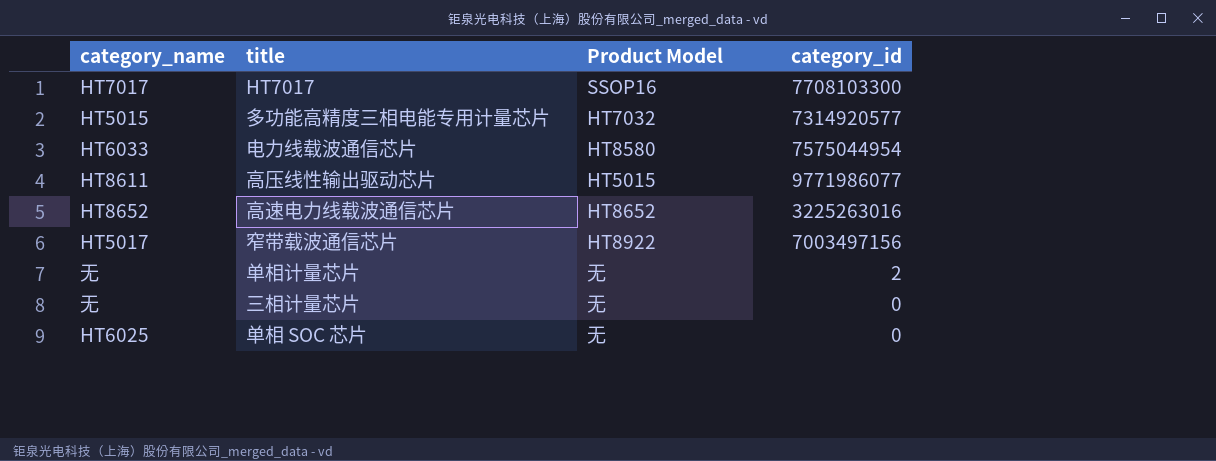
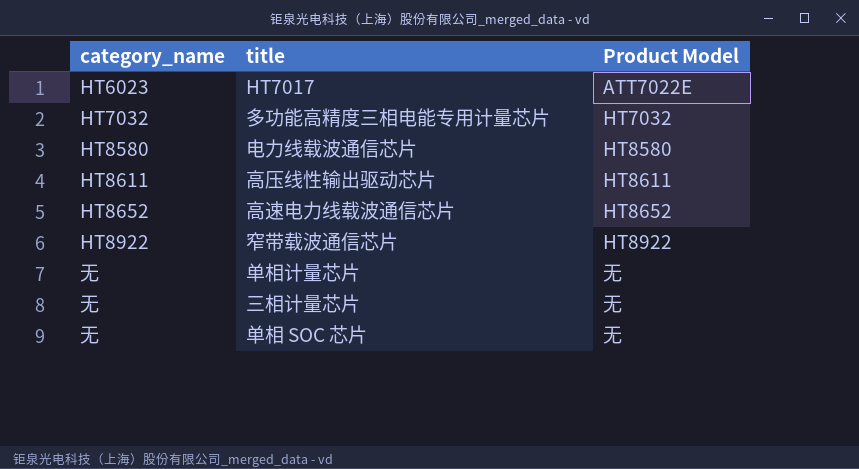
column category_id | position: 4 -> none
HT7017 | category_name: HT7017 -> HT6023
HT7017 | Product Model: SSOP16 -> ATT7022E
多功能高精度三相电能专用计量芯片 | category_name: HT5015 -> HT7032
电力线载波通信芯片 | category_name: HT6033 -> HT8580
高压线性输出驱动芯片 | Product Model: HT5015 -> HT8611
窄带载波通信芯片 | category_name: HT5017 -> HT8922
单相 SOC 芯片 | category_name: HT6025 -> 无

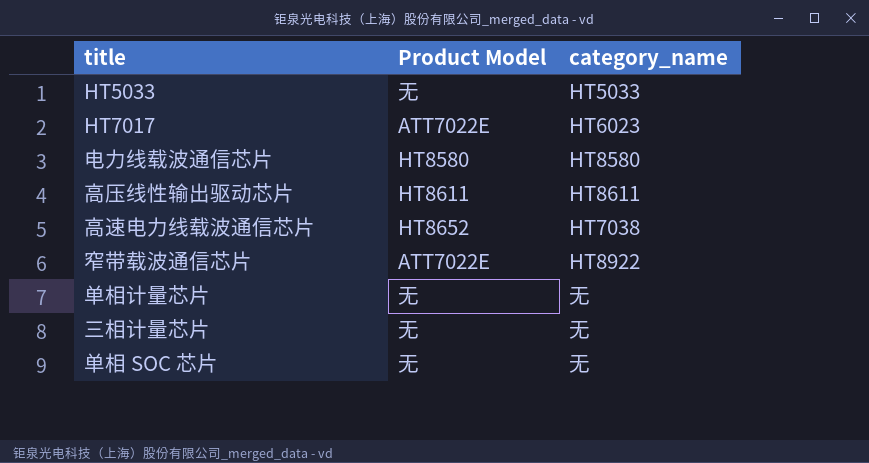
column category_name | position: 1 -> 3
row 多功能高精度三相电能专用计量芯片: HT7032 | HT7032 -> none
row HT5033: none -> 无 | HT5033
高速电力线载波通信芯片 | category_name: HT8652 -> HT7038
窄带载波通信芯片 | Product Model: HT8922 -> ATT7022E

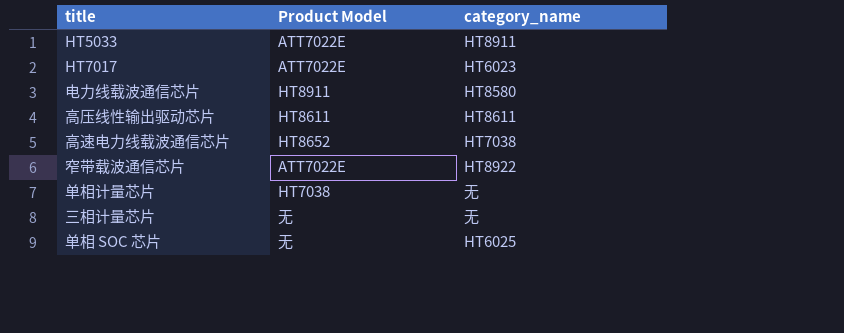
HT5033 | Product Model: 无 -> ATT7022E
HT5033 | category_name: HT5033 -> HT8911
电力线载波通信芯片 | Product Model: HT8580 -> HT8911
单相计量芯片 | Product Model: 无 -> HT7038
单相 SOC 芯片 | category_name: 无 -> HT6025

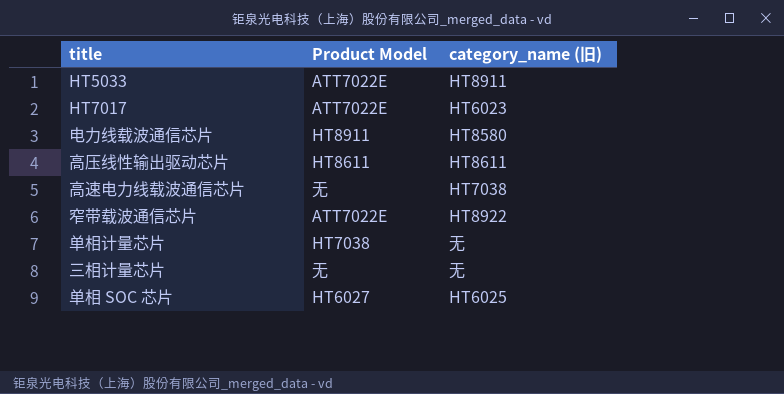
column name: category_name -> category_name (旧)
高速电力线载波通信芯片 | Product Model: HT8652 -> 无
单相 SOC 芯片 | Product Model: 无 -> HT6027

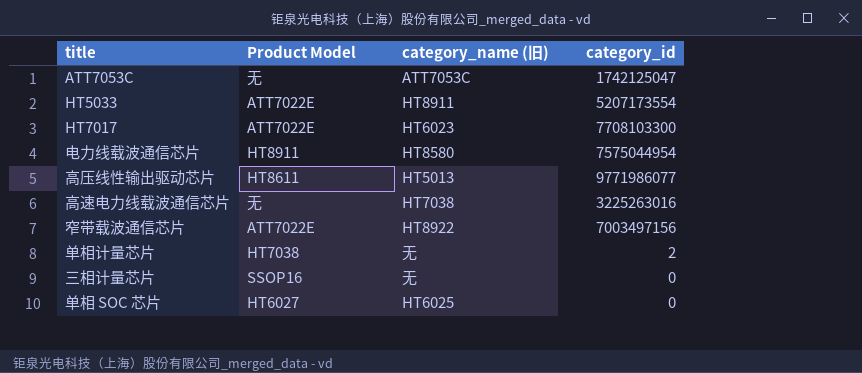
column category_id | position: none -> 4
row ATT7053C: none -> 无 | ATT7053C | 1742125047
高压线性输出驱动芯片 | category_name (旧): HT8611 -> HT5013
三相计量芯片 | Product Model: 无 -> SSOP16

